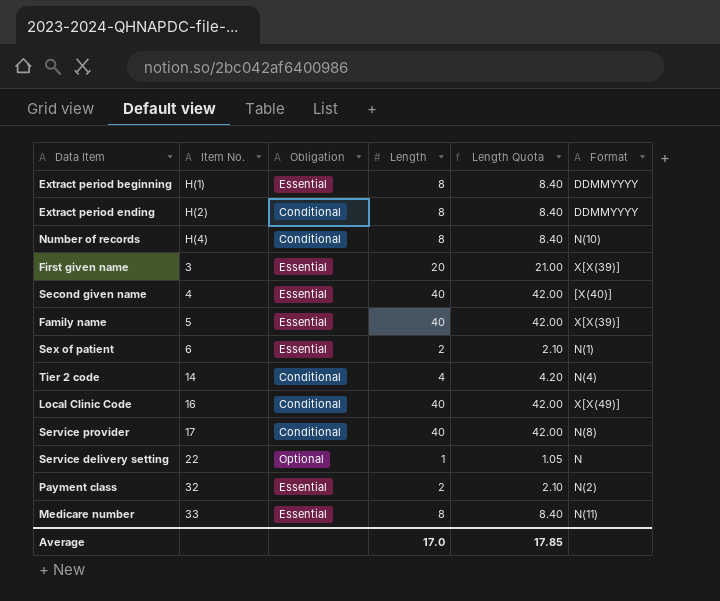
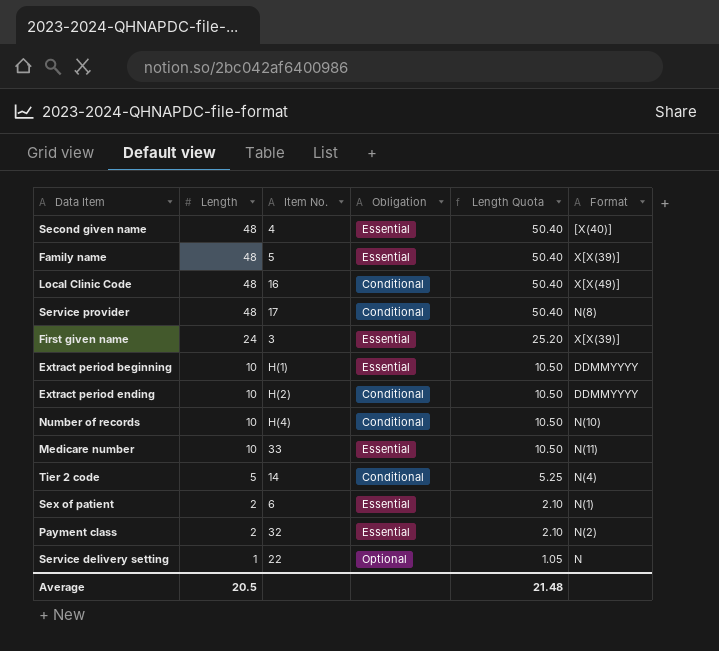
row order: none -> Length descending
column Length | position: 4 -> 2
Second given name | Length: 40 -> 48
Second given name | Length Quota: 42.00 -> 50.40
Family name | Length: 40 -> 48
Family name | Length Quota: 42.00 -> 50.40
Local Clinic Code | Length: 40 -> 48
Local Clinic Code | Length Quota: 42.00 -> 50.40
Service provider | Length: 40 -> 48
Service provider | Length Quota: 42.00 -> 50.40
First given name | Length: 20 -> 24
First given name | Length Quota: 21.00 -> 25.20
Extract period beginning | Length: 8 -> 10
Extract period beginning | Length Quota: 8.40 -> 10.50
Extract period ending | Length: 8 -> 10
Extract period ending | Length Quota: 8.40 -> 10.50
Number of records | Length: 8 -> 10
Number of records | Length Quota: 8.40 -> 10.50
Medicare number | Length: 8 -> 10
Medicare number | Length Quota: 8.40 -> 10.50
Tier 2 code | Length: 4 -> 5
Tier 2 code | Length Quota: 4.20 -> 5.25
Average | Length: 17.0 -> 20.5
Average | Length Quota: 17.85 -> 21.48

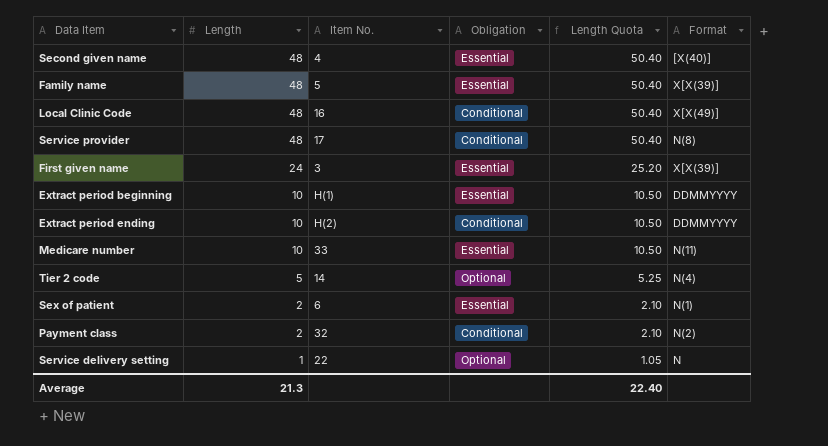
row Number of records: 10 | H(4) | Conditional | 10.50 | N(10) -> none
Tier 2 code | Obligation: Conditional -> Optional
Payment class | Obligation: Essential -> Conditional
Average | Length: 20.5 -> 21.3
Average | Length Quota: 21.48 -> 22.40

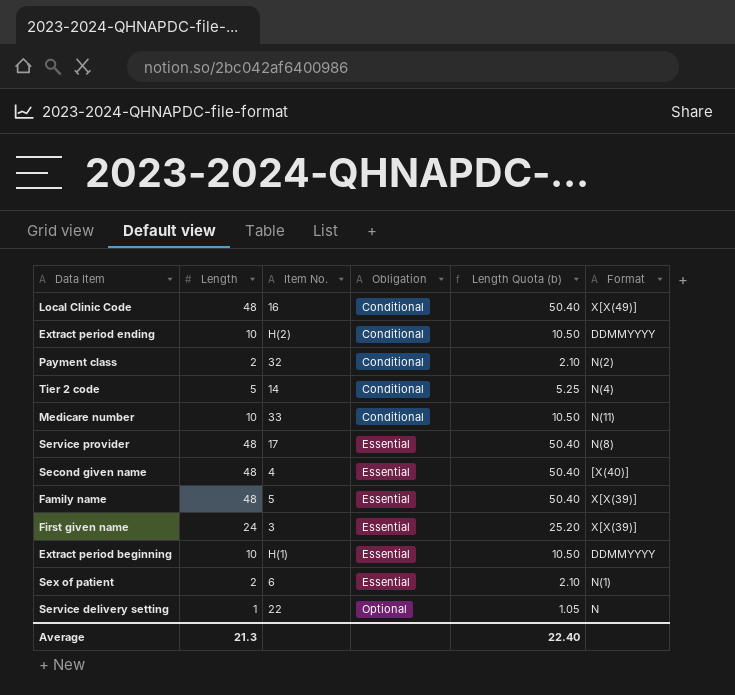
row order: Length descending -> Obligation ascending
column name: Length Quota -> Length Quota (b)
Tier 2 code | Obligation: Optional -> Conditional
Medicare number | Obligation: Essential -> Conditional
Service provider | Obligation: Conditional -> Essential

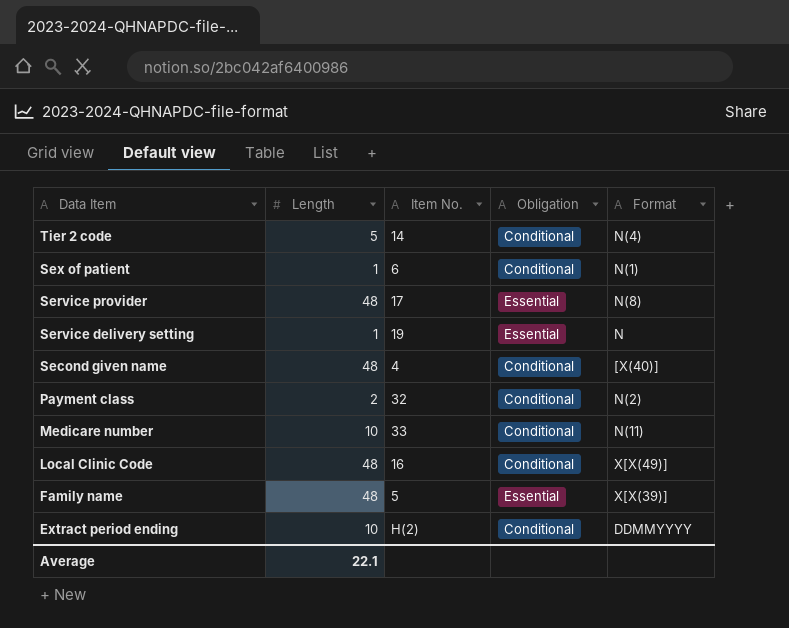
row order: Obligation ascending -> Data Item descending
column Length Quota (b) | formula: [Length] * 1.05 -> none
row First given name: 24 | 3 | Essential | 25.20 | X[X(39)] -> none
row Extract period beginning: 10 | H(1) | Essential | 10.50 | DDMMYYYY -> none
Sex of patient | Length: 2 -> 1
Sex of patient | Obligation: Essential -> Conditional
Service delivery setting | Item No.: 22 -> 19
Service delivery setting | Obligation: Optional -> Essential
Second given name | Obligation: Essential -> Conditional
Average | Length: 21.3 -> 22.1

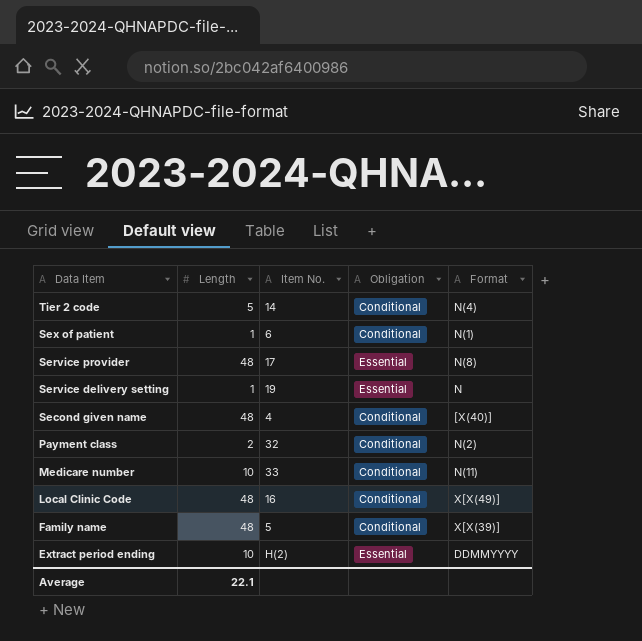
Family name | Obligation: Essential -> Conditional
Extract period ending | Obligation: Conditional -> Essential

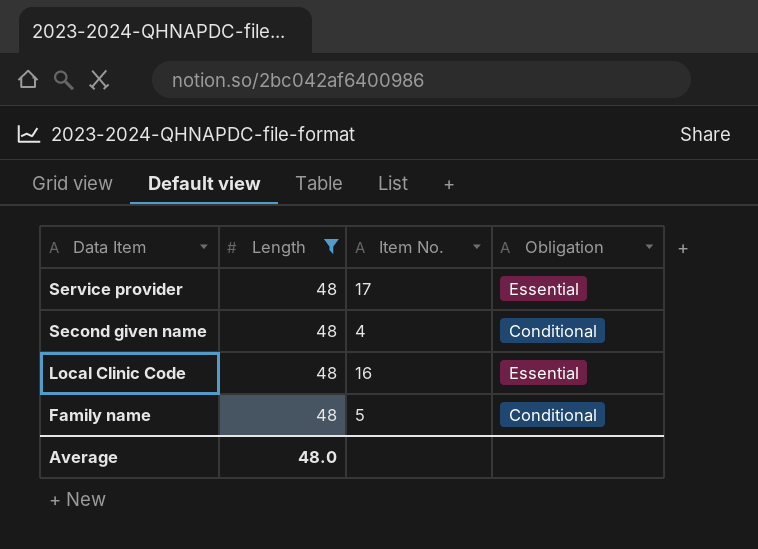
filter: none -> Length = 48
column Format | position: 5 -> none
Local Clinic Code | Obligation: Conditional -> Essential
Average | Length: 22.1 -> 48.0

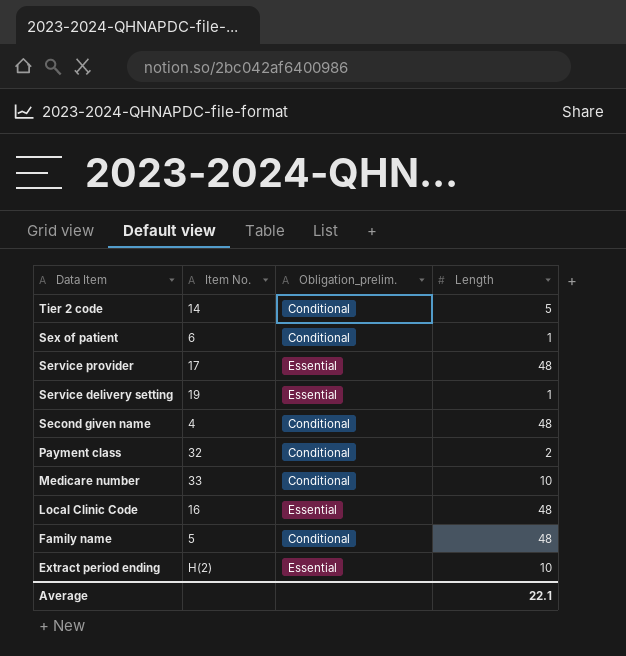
filter: Length = 48 -> none
column name: Obligation -> Obligation_prelim.
column Length | position: 2 -> 4
Average | Length: 48.0 -> 22.1

